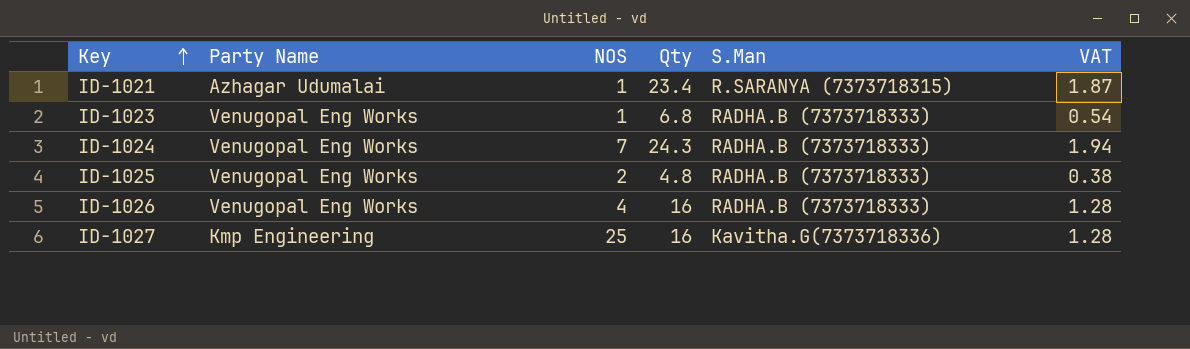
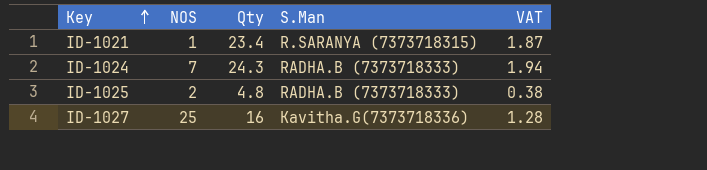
column Party Name | position: 2 -> none
row ID-1023: Venugopal Eng Works | 1 | 6.8 | RADHA.B (7373718333) | 0.54 -> none
row ID-1026: Venugopal Eng Works | 4 | 16 | RADHA.B (7373718333) | 1.28 -> none

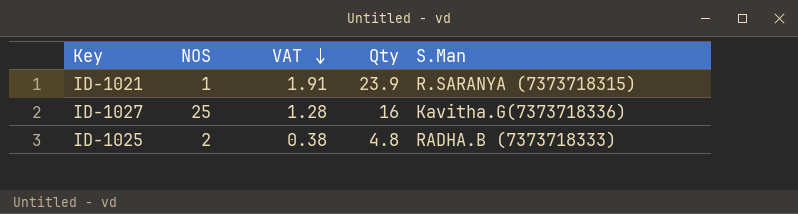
row order: Key ascending -> VAT descending
column VAT | position: 5 -> 3
row ID-1024: 7 | 24.3 | RADHA.B (7373718333) | 1.94 -> none
ID-1021 | VAT: 1.87 -> 1.91
ID-1021 | Qty: 23.4 -> 23.9

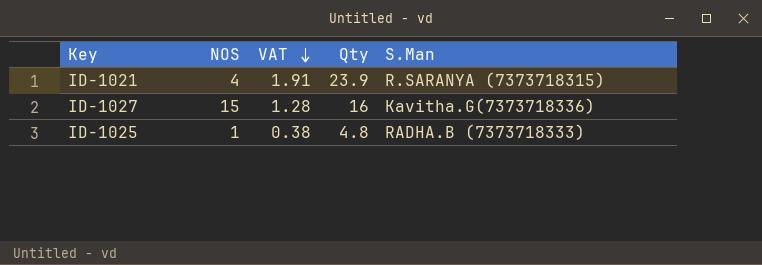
ID-1021 | NOS: 1 -> 4
ID-1027 | NOS: 25 -> 15
ID-1025 | NOS: 2 -> 1

